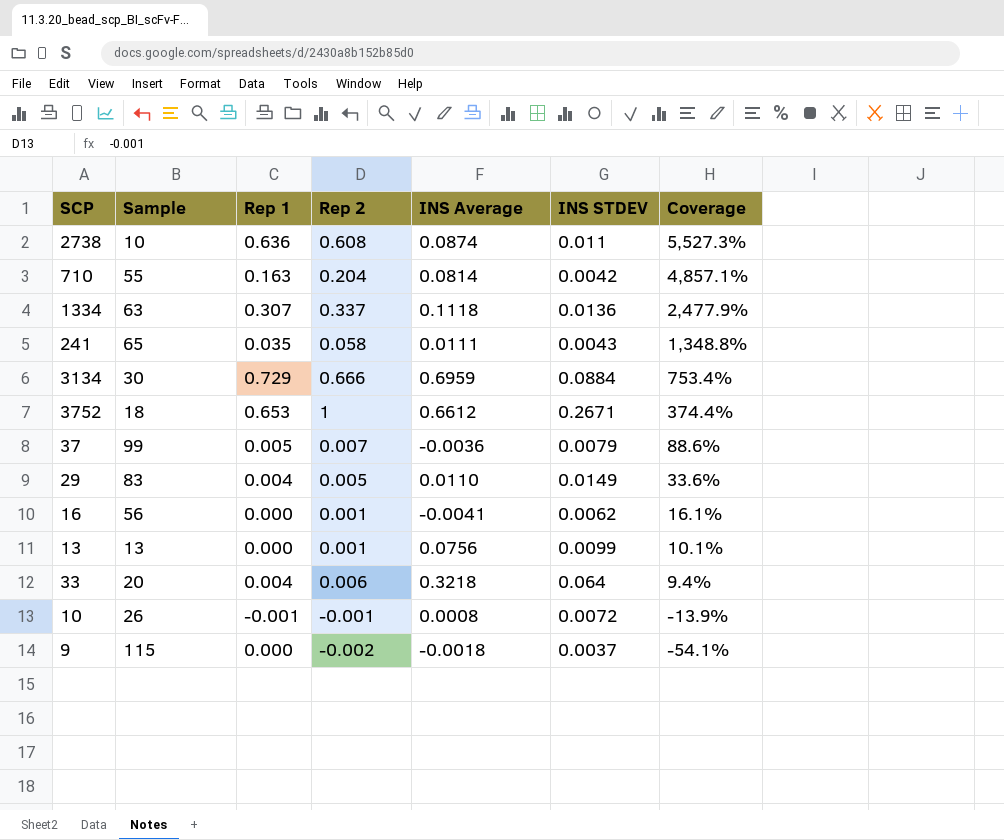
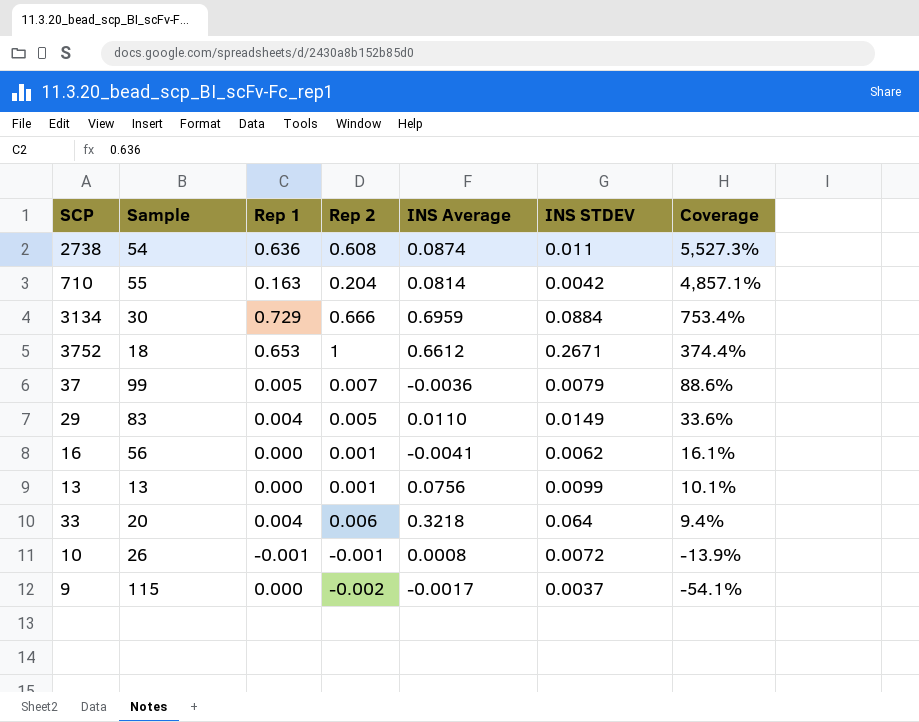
row 1334: 63 | 0.307 | 0.337 | 0.1118 | 0.0136 | 2,477.9% -> none
row 241: 65 | 0.035 | 0.058 | 0.0111 | 0.0043 | 1,348.8% -> none
2738 | Sample: 10 -> 54
9 | INS Average: -0.0018 -> -0.0017

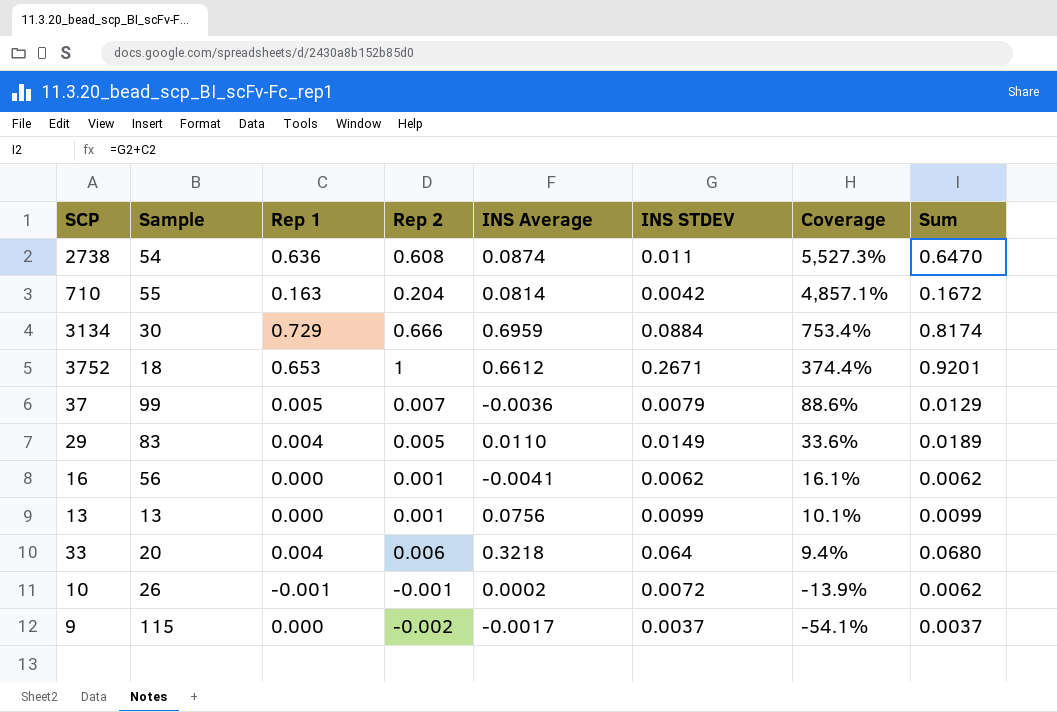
column Sum | formula: none -> [Rep 1] + [INS STDEV]
10 | INS Average: 0.0008 -> 0.0002

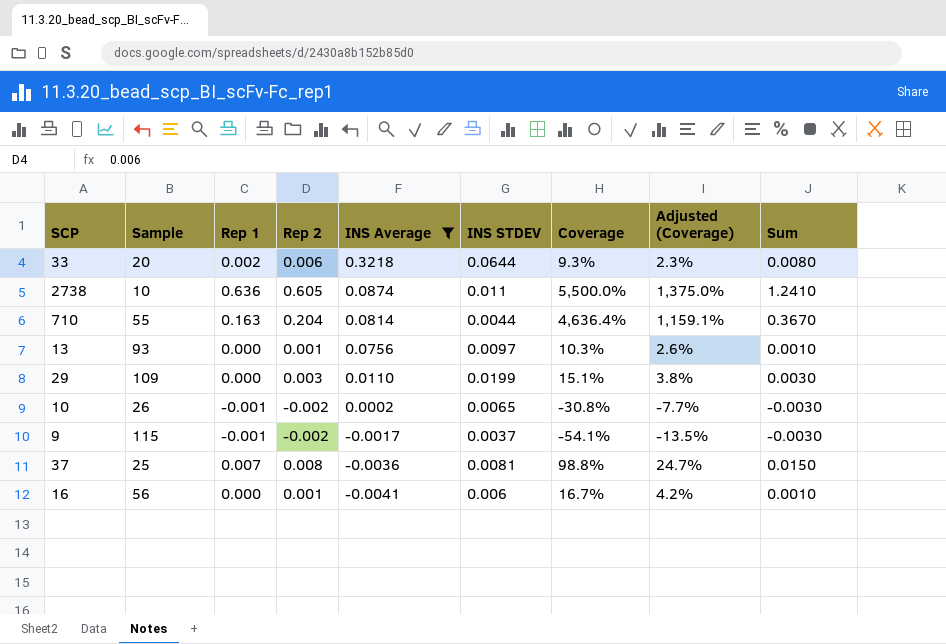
filter: none -> INS Average <= 0.3218
row order: Coverage descending -> INS Average descending
column Adjusted (Coverage) | formula: none -> [Coverage] * 0.25
column Sum | formula: [Rep 1] + [INS STDEV] -> [Rep 1] + [Rep 2]
33 | Rep 1: 0.004 -> 0.002
33 | INS STDEV: 0.064 -> 0.0644
33 | Coverage: 9.4% -> 9.3%
2738 | Sample: 54 -> 10
2738 | Rep 2: 0.608 -> 0.605
2738 | Coverage: 5,527.3% -> 5,500.0%
710 | INS STDEV: 0.0042 -> 0.0044
710 | Coverage: 4,857.1% -> 4,636.4%
13 | Sample: 13 -> 93
13 | INS STDEV: 0.0099 -> 0.0097
13 | Coverage: 10.1% -> 10.3%
29 | Sample: 83 -> 109
29 | Rep 1: 0.004 -> 0.000
29 | Rep 2: 0.005 -> 0.003
29 | INS STDEV: 0.0149 -> 0.0199
29 | Coverage: 33.6% -> 15.1%
10 | Rep 2: -0.001 -> -0.002
10 | INS STDEV: 0.0072 -> 0.0065
10 | Coverage: -13.9% -> -30.8%
9 | Rep 1: 0.000 -> -0.001
37 | Sample: 99 -> 25
37 | Rep 1: 0.005 -> 0.007
37 | Rep 2: 0.007 -> 0.008
37 | INS STDEV: 0.0079 -> 0.0081
37 | Coverage: 88.6% -> 98.8%
16 | INS STDEV: 0.0062 -> 0.006
16 | Coverage: 16.1% -> 16.7%

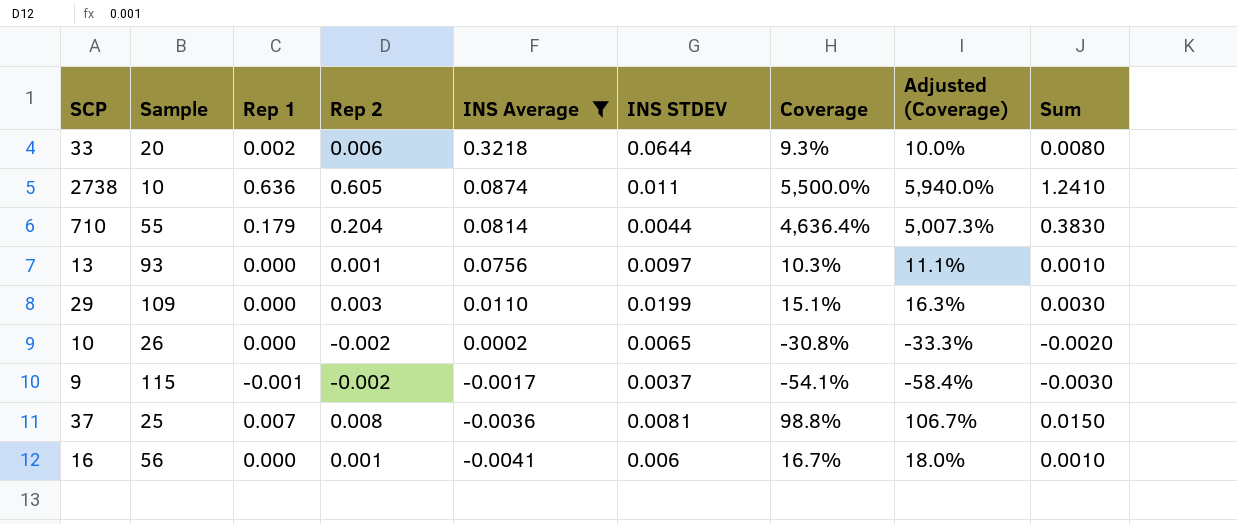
column Adjusted (Coverage) | formula: [Coverage] * 0.25 -> [Coverage] * 1.08
710 | Rep 1: 0.163 -> 0.179
710 | Sum: 0.3670 -> 0.3830
10 | Rep 1: -0.001 -> 0.000
10 | Sum: -0.0030 -> -0.0020

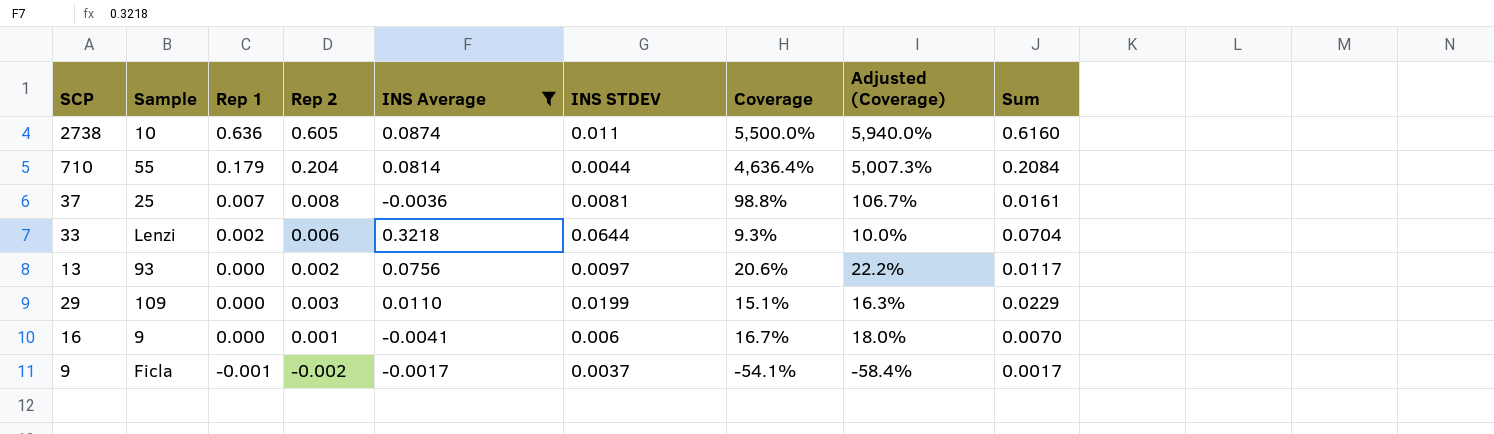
row order: INS Average descending -> Rep 1 descending
column Sum | formula: [Rep 1] + [Rep 2] -> [Rep 2] + [INS STDEV]
row 10: 26 | 0.000 | -0.002 | 0.0002 | 0.0065 | -30.8% | -33.3% | -0.0020 -> none
33 | Sample: 20 -> Lenzi
13 | Rep 2: 0.001 -> 0.002
13 | Coverage: 10.3% -> 20.6%
13 | Adjusted (Coverage): 11.1% -> 22.2%
16 | Sample: 56 -> 9
9 | Sample: 115 -> Ficla

